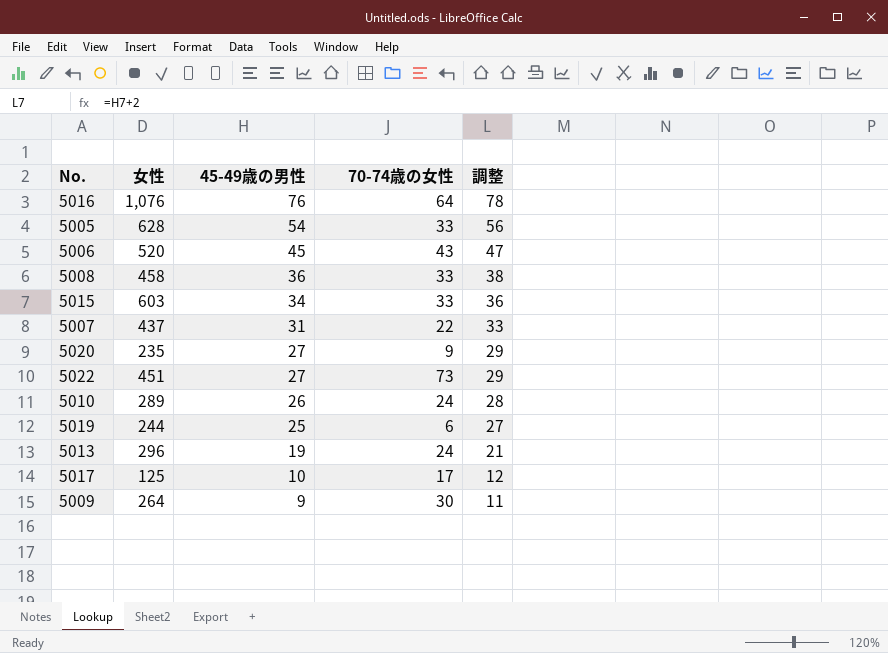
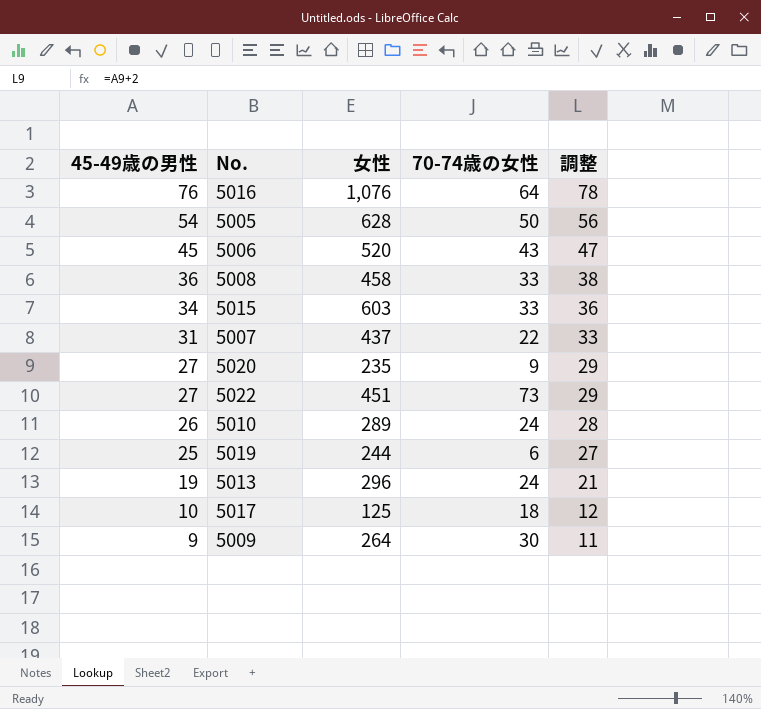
column 45-49歳の男性 | position: 3 -> 1
5005 | 70-74歳の女性: 33 -> 50
5017 | 70-74歳の女性: 17 -> 18

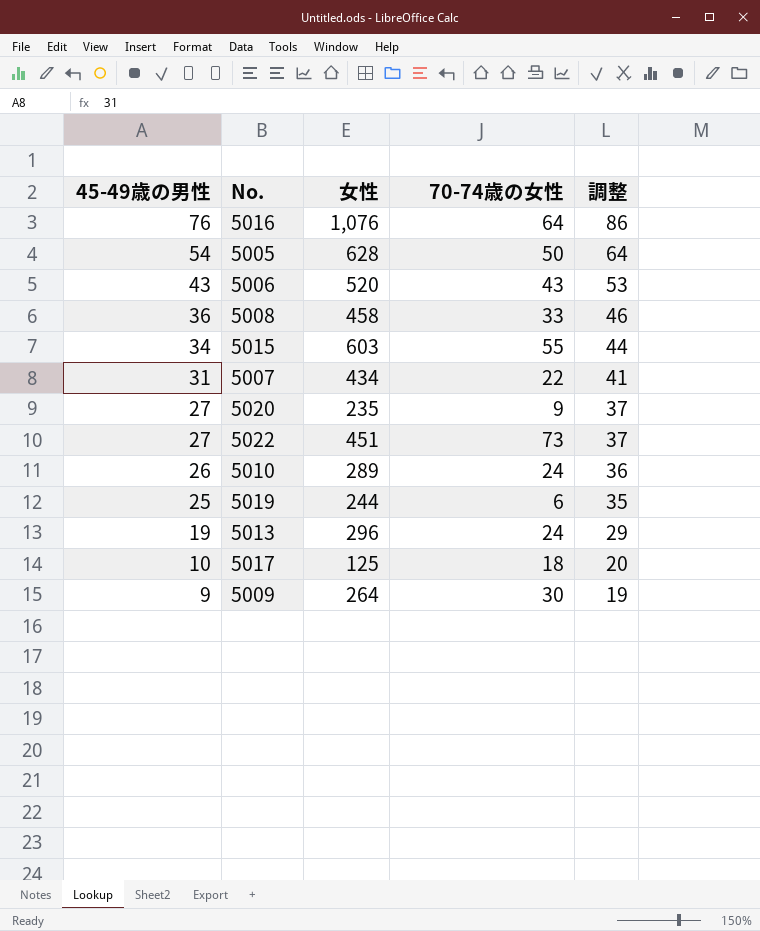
column 調整 | formula: [45-49歳の男性] + 2 -> [45-49歳の男性] + 10
5006 | 45-49歳の男性: 45 -> 43
5015 | 70-74歳の女性: 33 -> 55
5007 | 女性: 437 -> 434

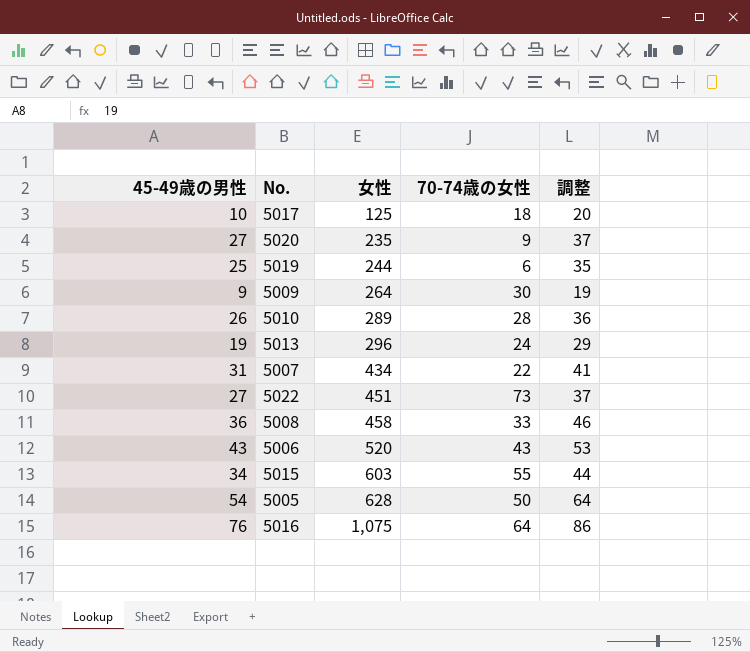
row order: 45-49歳の男性 descending -> 女性 ascending
5010 | 70-74歳の女性: 24 -> 28
5016 | 女性: 1,076 -> 1,075

